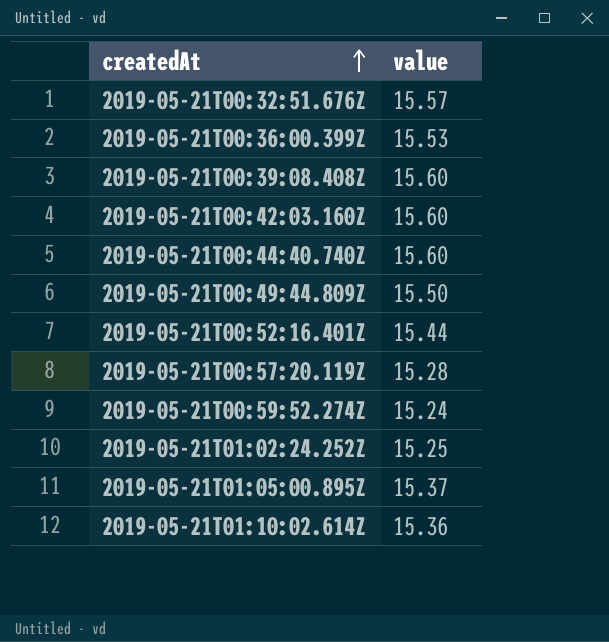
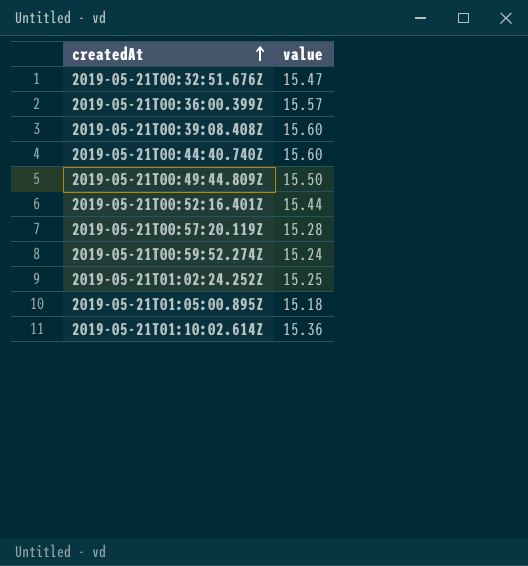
row 2019-05-21T00:42:03.160Z: 15.60 -> none
2019-05-21T00:32:51.676Z | value: 15.57 -> 15.47
2019-05-21T00:36:00.399Z | value: 15.53 -> 15.57
2019-05-21T01:05:00.895Z | value: 15.37 -> 15.18

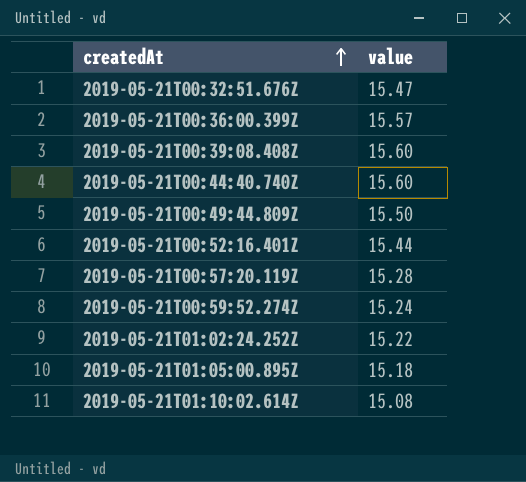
2019-05-21T01:02:24.252Z | value: 15.25 -> 15.22
2019-05-21T01:10:02.614Z | value: 15.36 -> 15.08

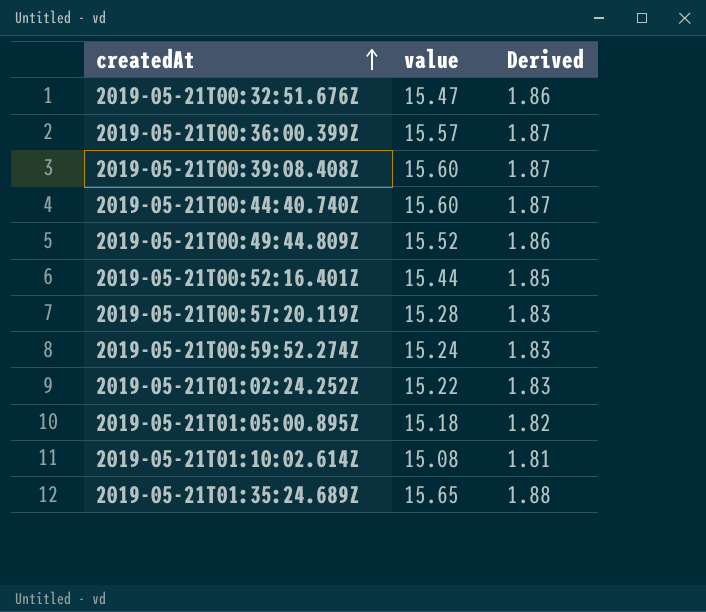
column Derived | formula: none -> [value] * 0.12
2019-05-21T00:49:44.809Z | value: 15.50 -> 15.52
row 2019-05-21T01:35:24.689Z: none -> 15.65 | 1.88

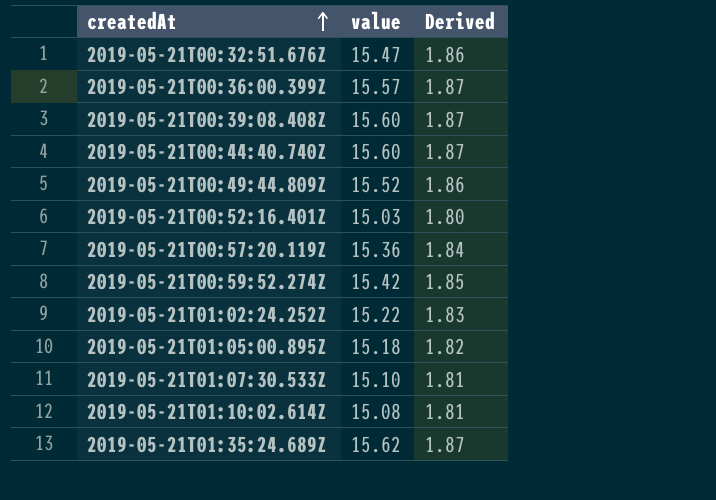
2019-05-21T00:52:16.401Z | value: 15.44 -> 15.03
2019-05-21T00:52:16.401Z | Derived: 1.85 -> 1.80
2019-05-21T00:57:20.119Z | value: 15.28 -> 15.36
2019-05-21T00:57:20.119Z | Derived: 1.83 -> 1.84
2019-05-21T00:59:52.274Z | value: 15.24 -> 15.42
2019-05-21T00:59:52.274Z | Derived: 1.83 -> 1.85
row 2019-05-21T01:07:30.533Z: none -> 15.10 | 1.81
2019-05-21T01:35:24.689Z | value: 15.65 -> 15.62
2019-05-21T01:35:24.689Z | Derived: 1.88 -> 1.87

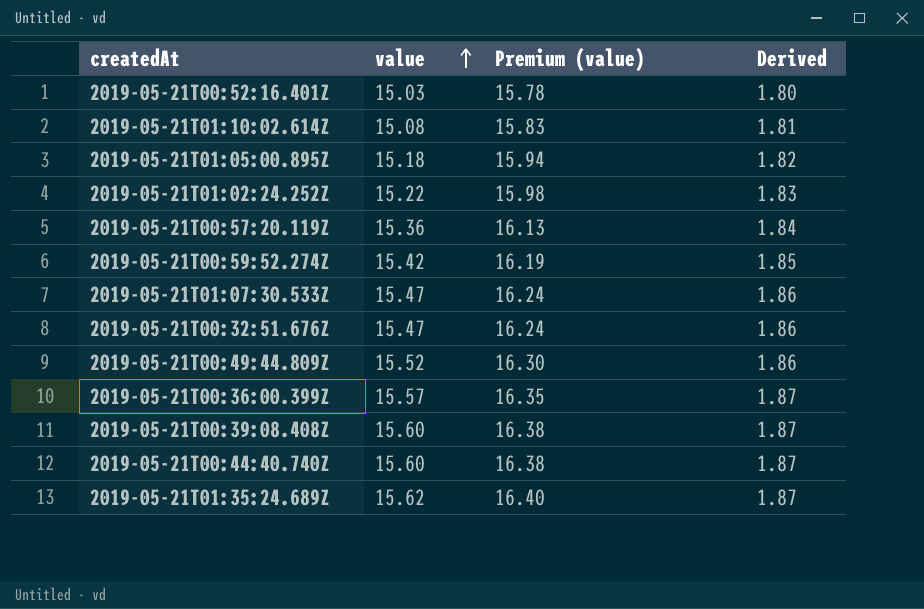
row order: createdAt ascending -> value ascending
column Premium (value) | formula: none -> [value] * 1.05
2019-05-21T01:07:30.533Z | value: 15.10 -> 15.47
2019-05-21T01:07:30.533Z | Derived: 1.81 -> 1.86

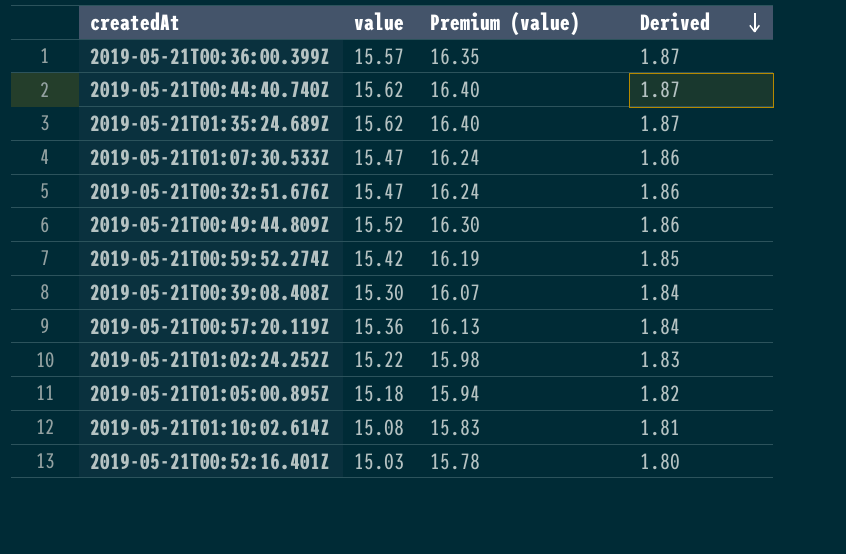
row order: value ascending -> Derived descending
2019-05-21T00:44:40.740Z | value: 15.60 -> 15.62
2019-05-21T00:44:40.740Z | Premium (value): 16.38 -> 16.40
2019-05-21T00:39:08.408Z | value: 15.60 -> 15.30
2019-05-21T00:39:08.408Z | Premium (value): 16.38 -> 16.07
2019-05-21T00:39:08.408Z | Derived: 1.87 -> 1.84

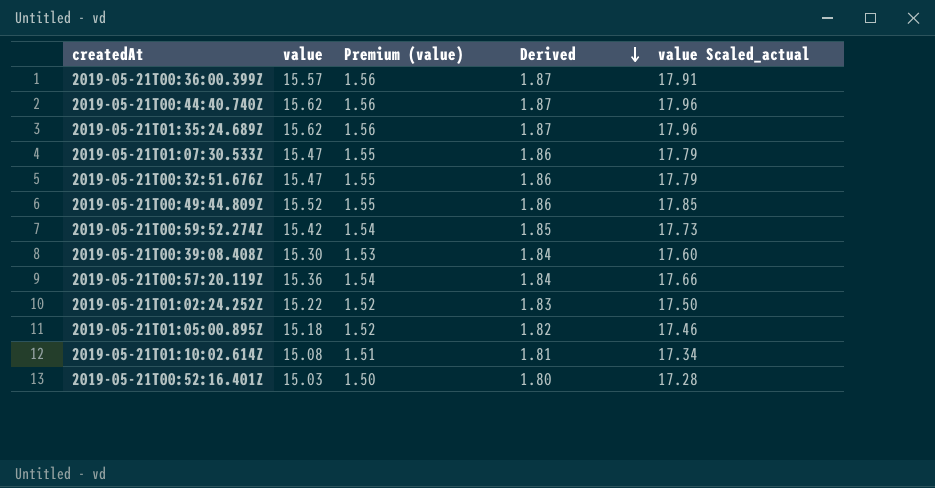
column Premium (value) | formula: [value] * 1.05 -> [value] * 0.1
column value Scaled_actual | formula: none -> [value] * 1.15

